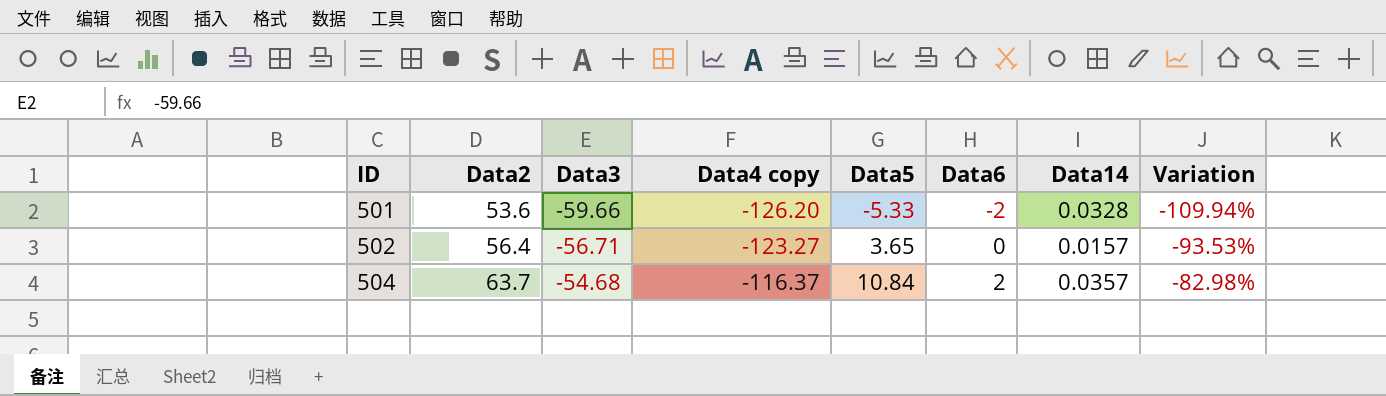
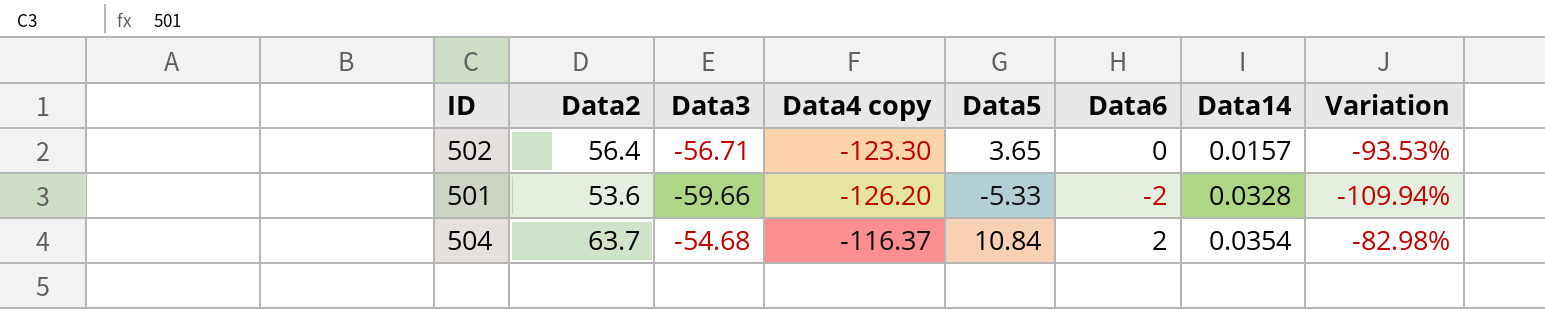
row order: ID ascending -> Data14 ascending
502 | Data4 copy: -123.27 -> -123.30
504 | Data14: 0.0357 -> 0.0354

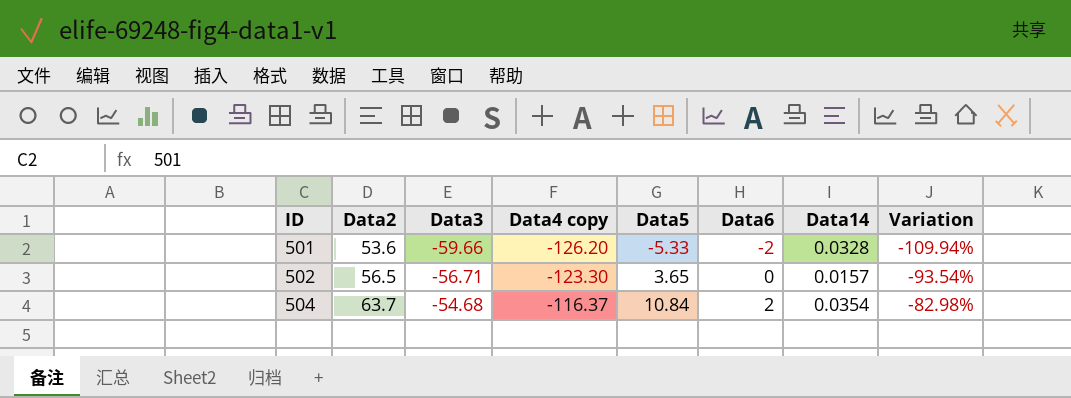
row order: Data14 ascending -> ID ascending
502 | Data2: 56.4 -> 56.5
502 | Variation: -93.53% -> -93.54%

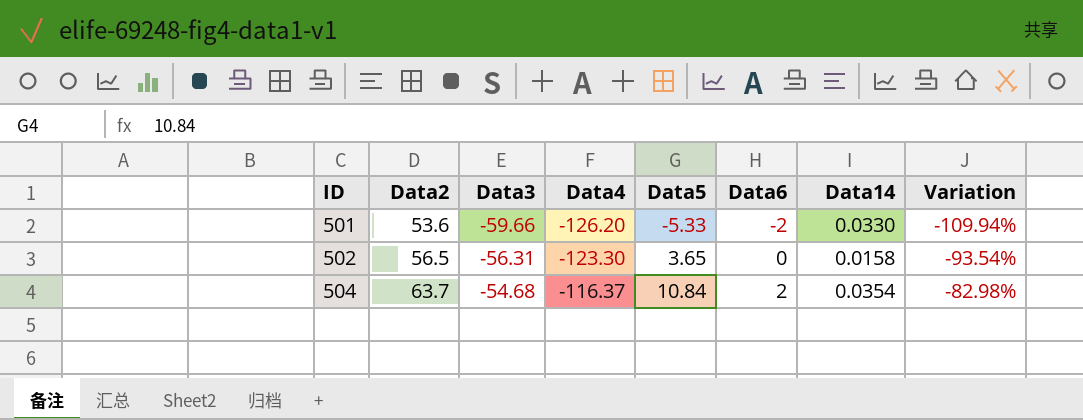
column name: Data4 copy -> Data4
501 | Data14: 0.0328 -> 0.0330
502 | Data3: -56.71 -> -56.31
502 | Data14: 0.0157 -> 0.0158

